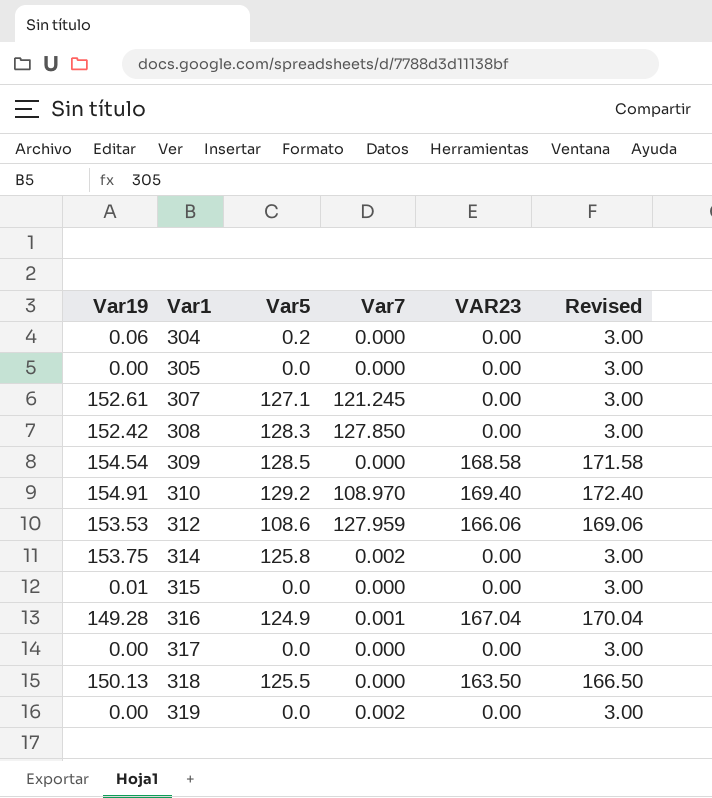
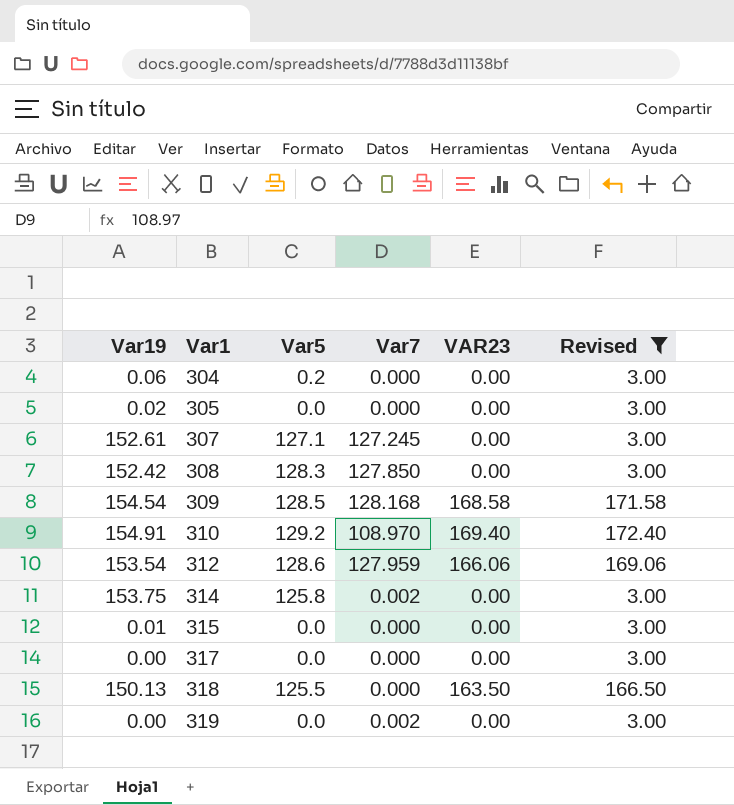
filter: none -> Revised != 170.04
305 | Var19: 0.00 -> 0.02
307 | Var7: 121.245 -> 127.245
309 | Var7: 0.000 -> 128.168
312 | Var19: 153.53 -> 153.54
312 | Var5: 108.6 -> 128.6

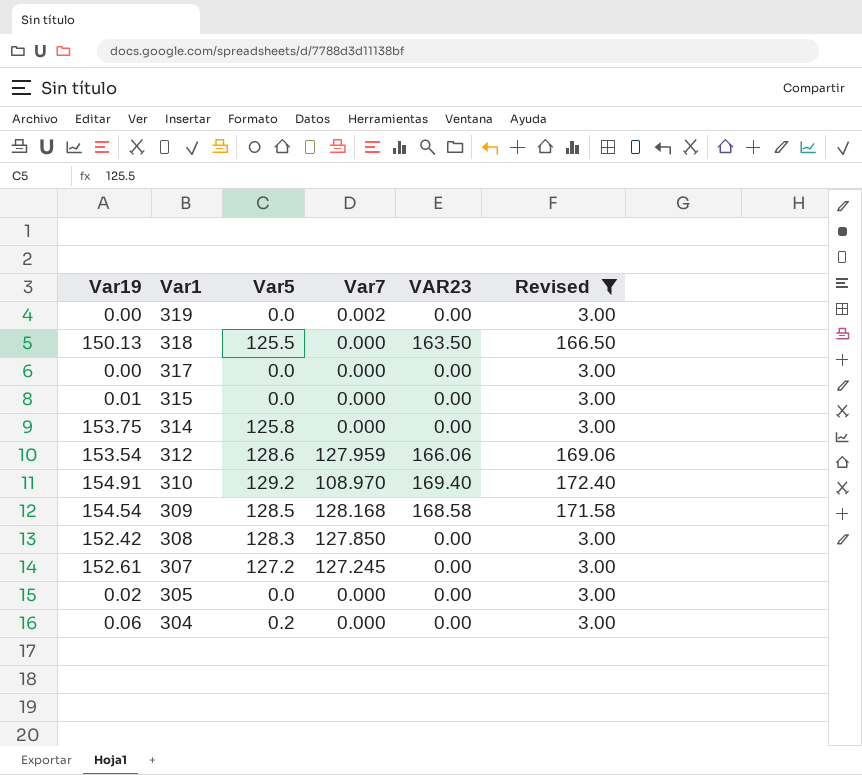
row order: Var1 ascending -> Var1 descending
314 | Var7: 0.002 -> 0.000
307 | Var5: 127.1 -> 127.2

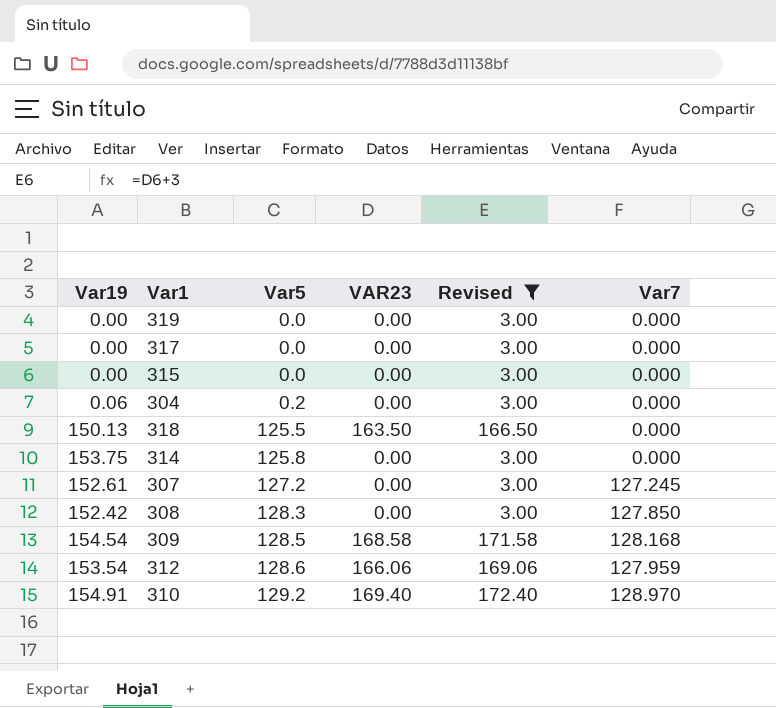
row order: Var1 descending -> Var5 ascending
column Var7 | position: 4 -> 6
row 305: 0.02 | 0.0 | 0.000 | 0.00 | 3.00 -> none
319 | Var7: 0.002 -> 0.000
315 | Var19: 0.01 -> 0.00
310 | Var7: 108.970 -> 128.970

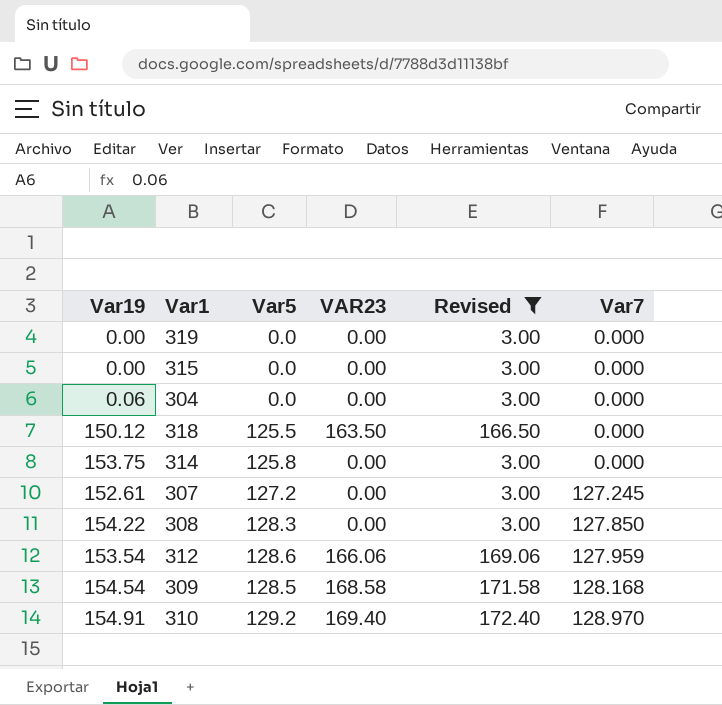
row order: Var5 ascending -> Var7 ascending
row 317: 0.00 | 0.0 | 0.00 | 3.00 | 0.000 -> none
304 | Var5: 0.2 -> 0.0
318 | Var19: 150.13 -> 150.12
308 | Var19: 152.42 -> 154.22

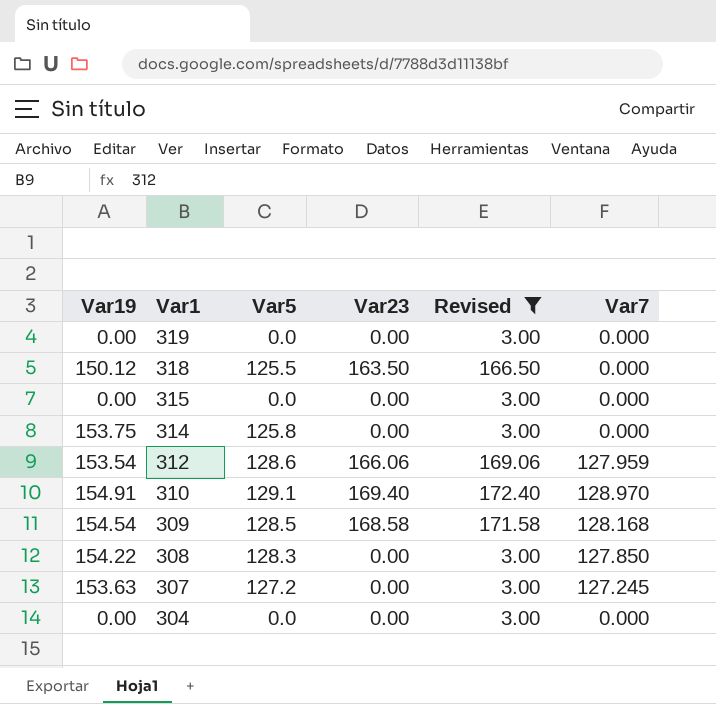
row order: Var7 ascending -> Var1 descending
column name: VAR23 -> Var23
310 | Var5: 129.2 -> 129.1
307 | Var19: 152.61 -> 153.63
304 | Var19: 0.06 -> 0.00

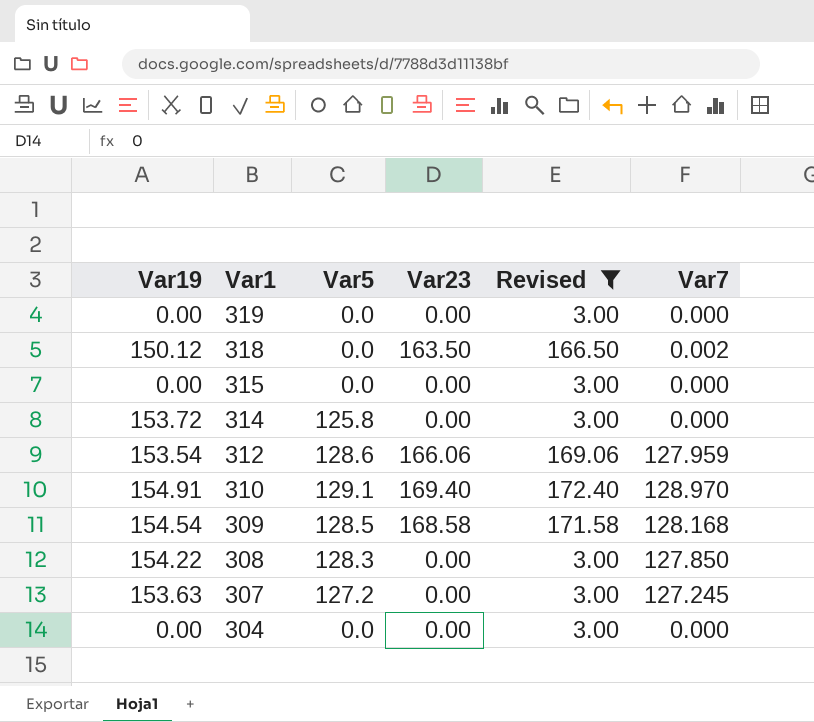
318 | Var5: 125.5 -> 0.0
318 | Var7: 0.000 -> 0.002
314 | Var19: 153.75 -> 153.72

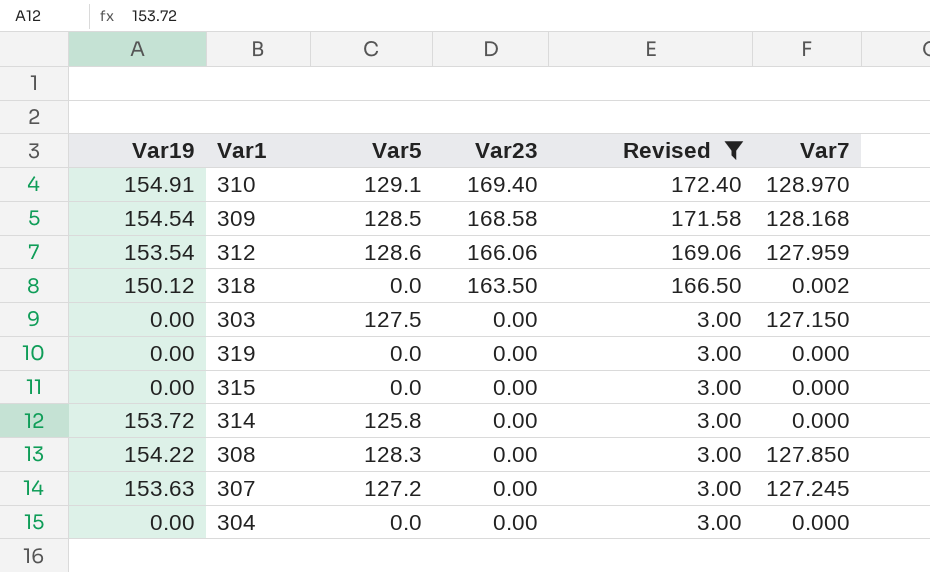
row order: Var1 descending -> Var23 descending
row 303: none -> 0.00 | 127.5 | 0.00 | 3.00 | 127.150

